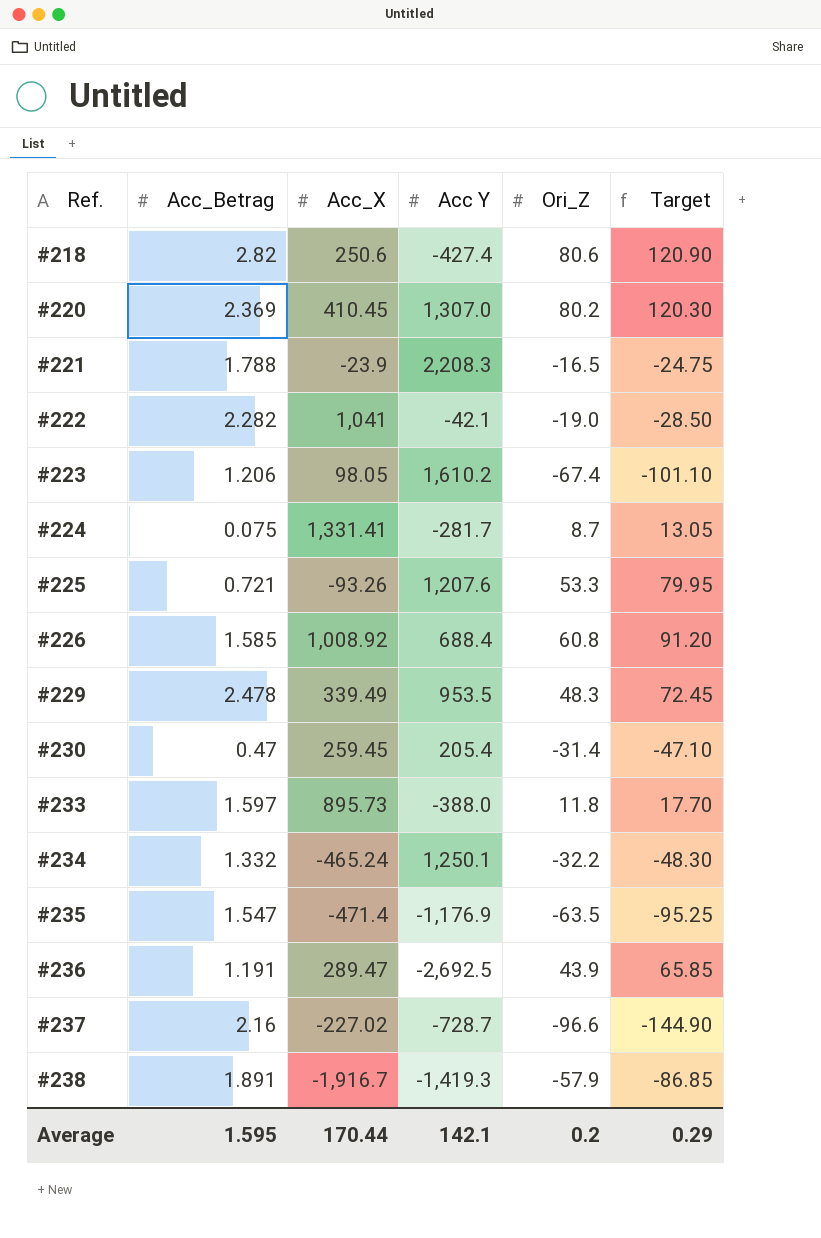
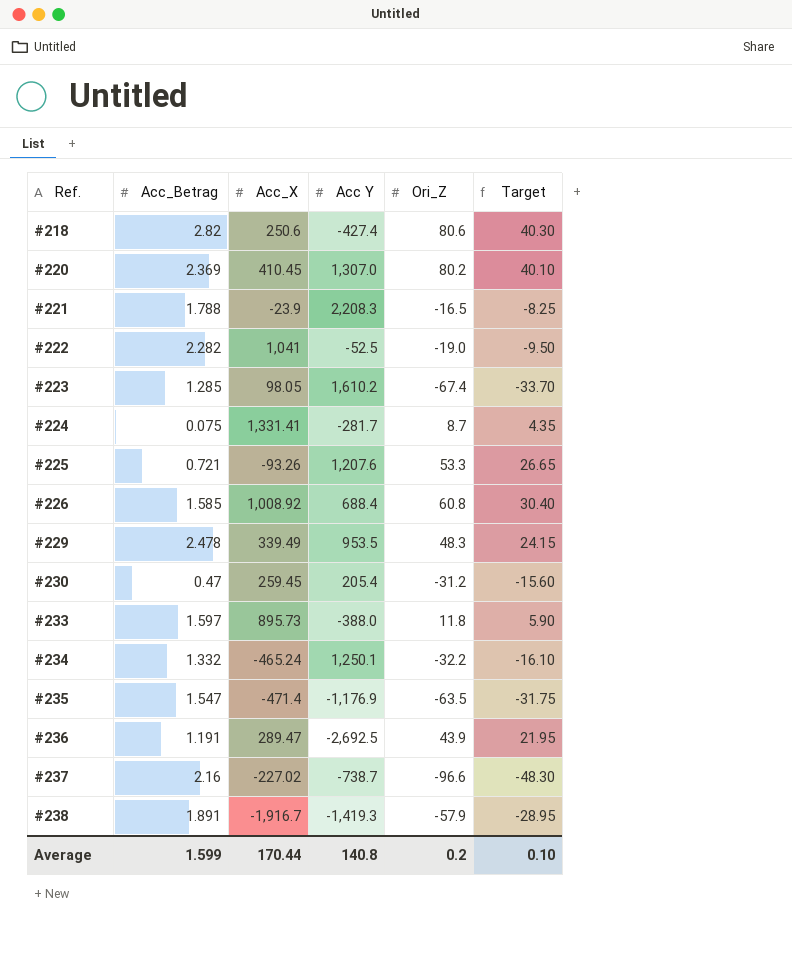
column Target | formula: [Ori_Z] * 1.5 -> [Ori_Z] * 0.5
#222 | Acc Y: -42.1 -> -52.5
#223 | Acc_Betrag: 1.206 -> 1.285
#230 | Ori_Z: -31.4 -> -31.2
#237 | Acc Y: -728.7 -> -738.7
Average | Acc_Betrag: 1.595 -> 1.599
Average | Acc Y: 142.1 -> 140.8
Average | Target: 0.29 -> 0.10

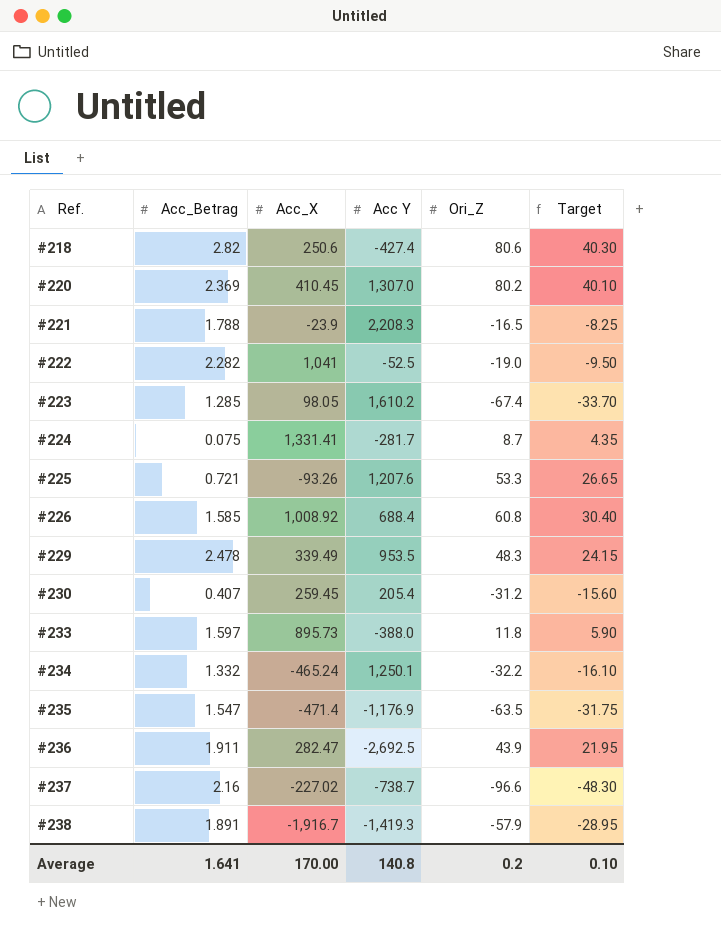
#230 | Acc_Betrag: 0.47 -> 0.407
#236 | Acc_Betrag: 1.191 -> 1.911
#236 | Acc_X: 289.47 -> 282.47
Average | Acc_Betrag: 1.599 -> 1.641
Average | Acc_X: 170.44 -> 170.00

